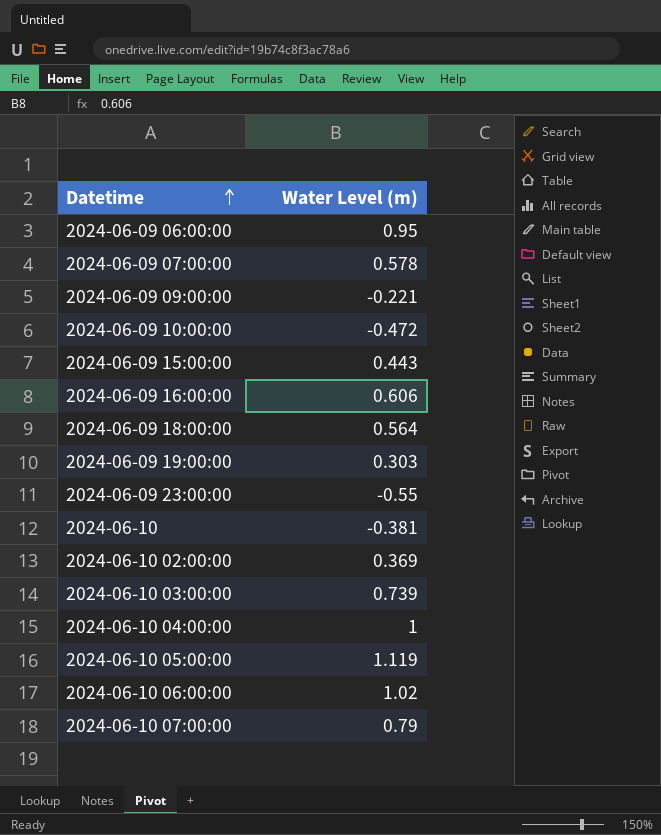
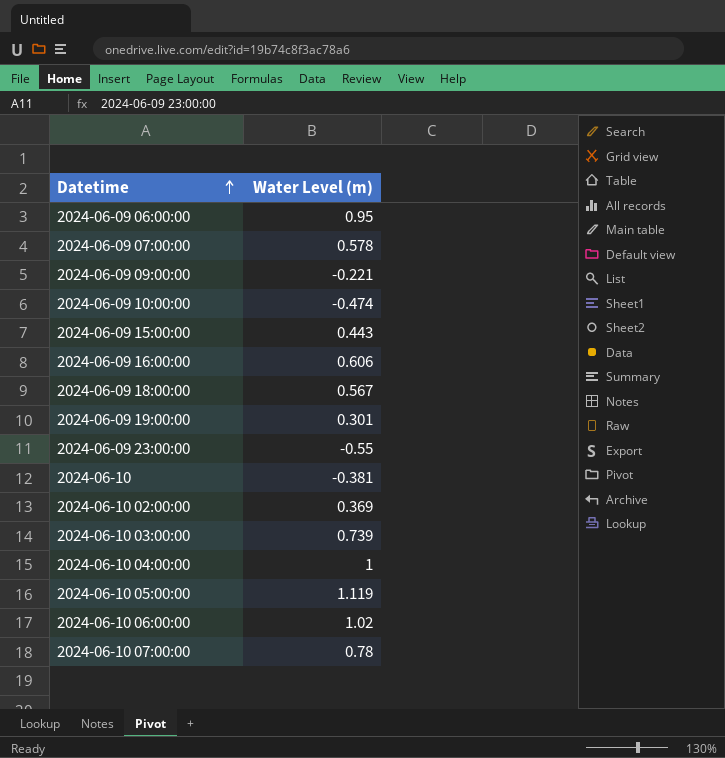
2024-06-09 10:00:00 | Water Level (m): -0.472 -> -0.474
2024-06-09 18:00:00 | Water Level (m): 0.564 -> 0.567
2024-06-09 19:00:00 | Water Level (m): 0.303 -> 0.301
2024-06-10 07:00:00 | Water Level (m): 0.79 -> 0.78

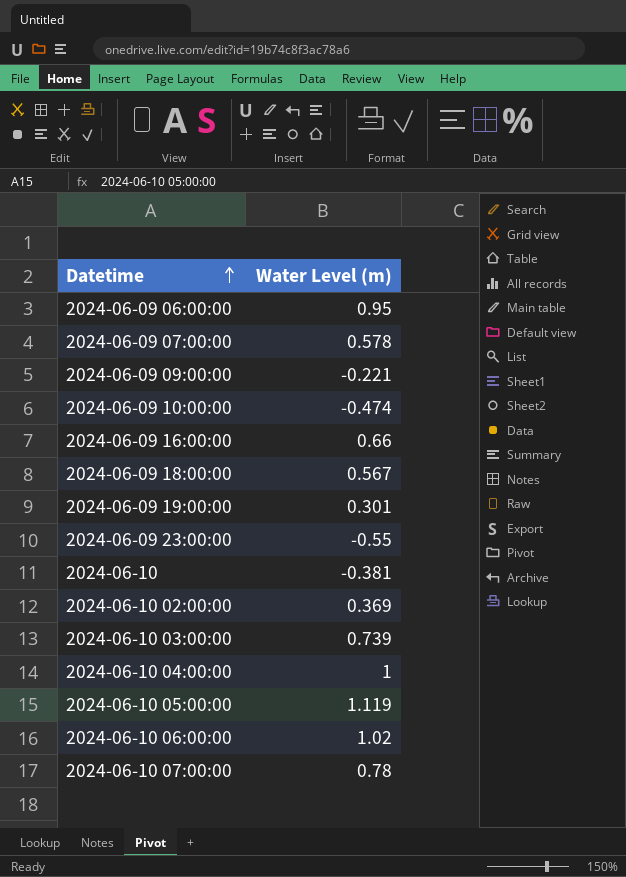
row 2024-06-09 15:00:00: 0.443 -> none
2024-06-09 16:00:00 | Water Level (m): 0.606 -> 0.66

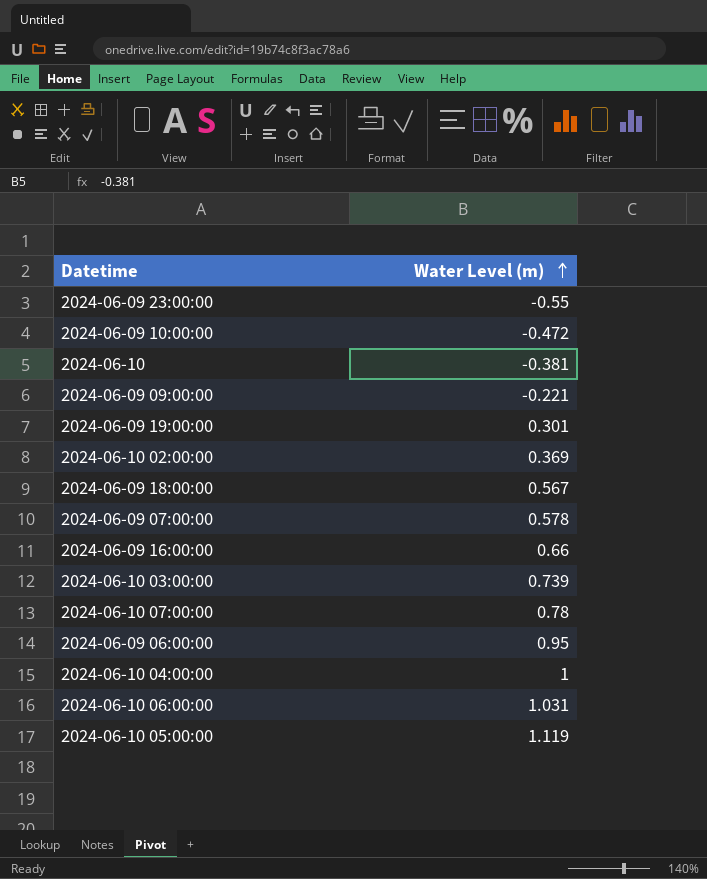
row order: Datetime ascending -> Water Level (m) ascending
2024-06-09 10:00:00 | Water Level (m): -0.474 -> -0.472
2024-06-10 06:00:00 | Water Level (m): 1.02 -> 1.031

